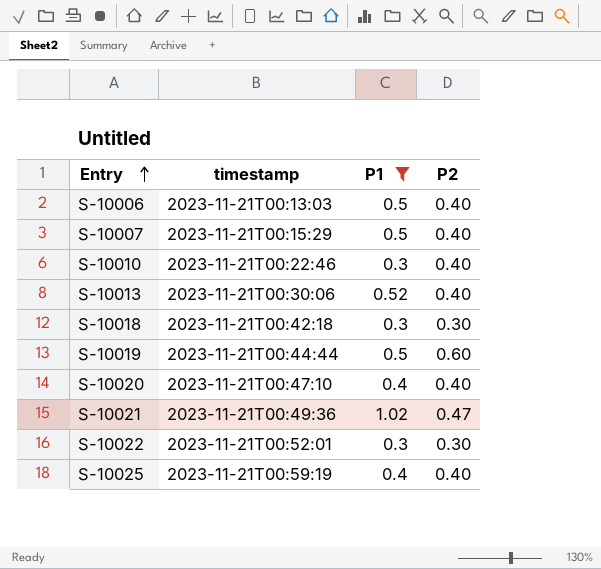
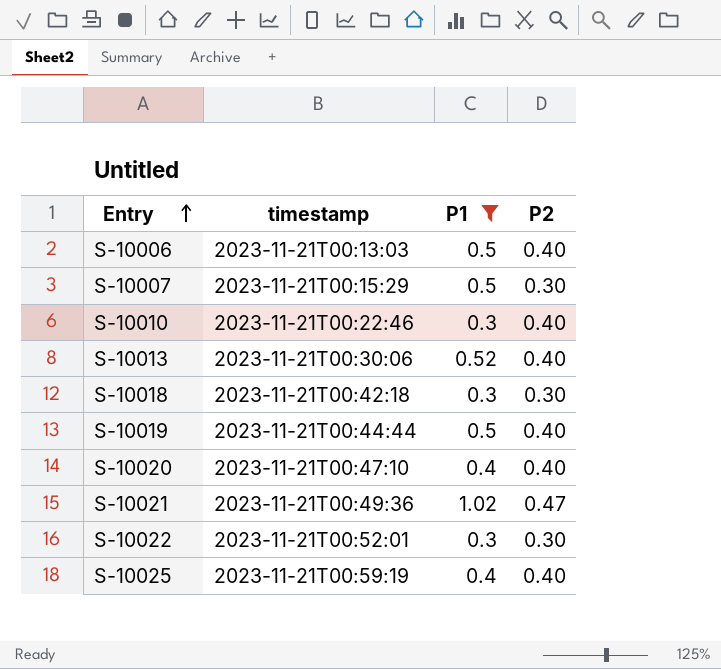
S-10007 | P2: 0.40 -> 0.30
S-10019 | P2: 0.60 -> 0.40

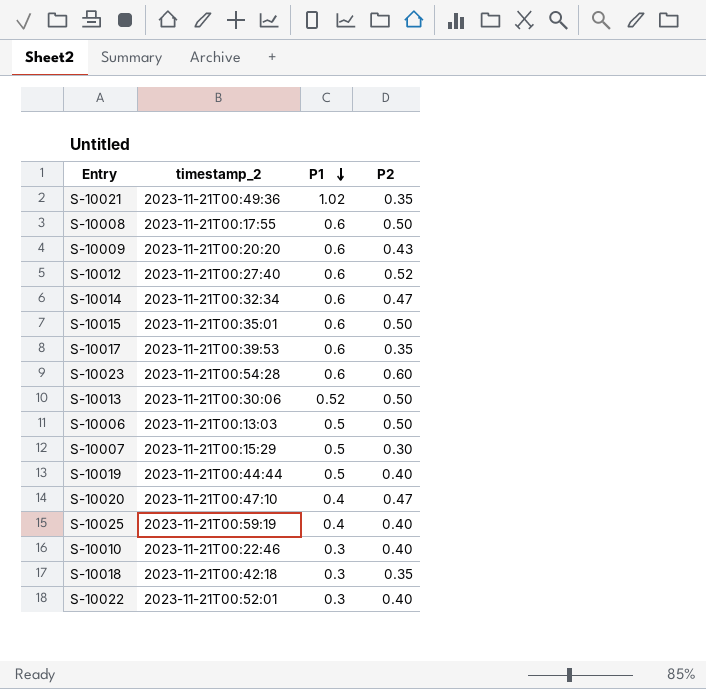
filter: P1 != 0.6 -> none
row order: Entry ascending -> P1 descending
column name: timestamp -> timestamp_2
S-10021 | P2: 0.47 -> 0.35
S-10013 | P2: 0.40 -> 0.50
S-10006 | P2: 0.40 -> 0.50
S-10020 | P2: 0.40 -> 0.47
S-10018 | P2: 0.30 -> 0.35
S-10022 | P2: 0.30 -> 0.40

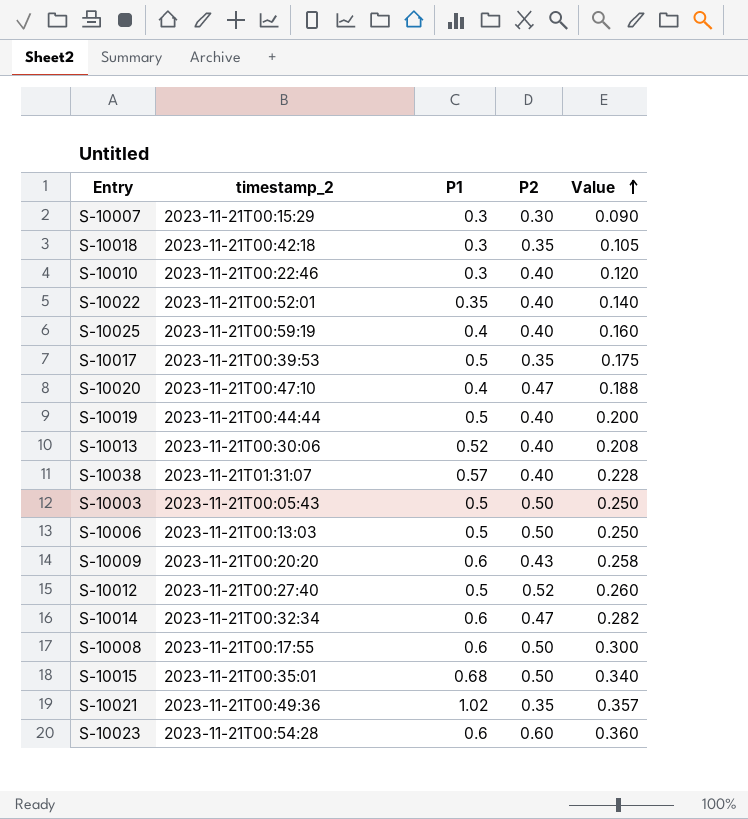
row order: P1 descending -> Value ascending
column Value | formula: none -> [P1] * [P2]
S-10007 | P1: 0.5 -> 0.3
S-10022 | P1: 0.3 -> 0.35
S-10017 | P1: 0.6 -> 0.5
S-10013 | P2: 0.50 -> 0.40
row S-10038: none -> 2023-11-21T01:31:07 | 0.57 | 0.40 | 0.228
row S-10003: none -> 2023-11-21T00:05:43 | 0.5 | 0.50 | 0.250
S-10012 | P1: 0.6 -> 0.5
S-10015 | P1: 0.6 -> 0.68

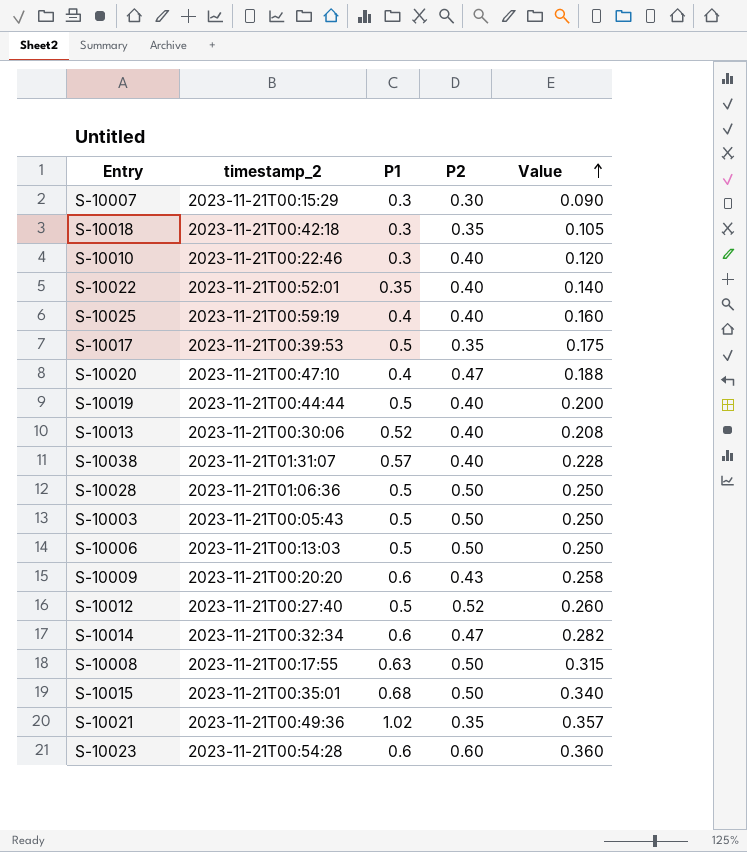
row S-10028: none -> 2023-11-21T01:06:36 | 0.5 | 0.50 | 0.250
S-10008 | P1: 0.6 -> 0.63
S-10008 | Value: 0.300 -> 0.315

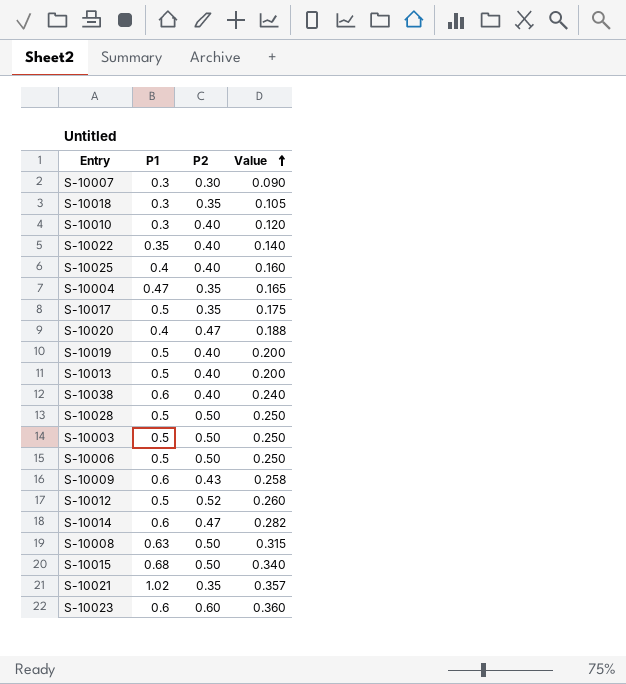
column timestamp_2 | position: 2 -> none
row S-10004: none -> 0.47 | 0.35 | 0.165
S-10013 | P1: 0.52 -> 0.5
S-10013 | Value: 0.208 -> 0.200
S-10038 | P1: 0.57 -> 0.6
S-10038 | Value: 0.228 -> 0.240

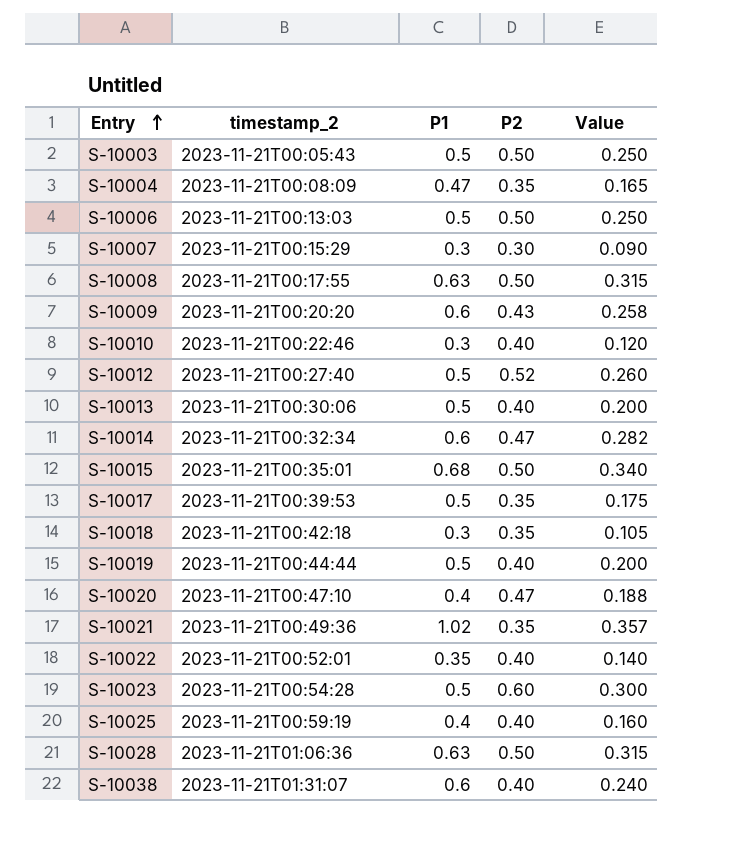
row order: Value ascending -> Entry ascending
column timestamp_2 | position: none -> 2
S-10023 | P1: 0.6 -> 0.5
S-10023 | Value: 0.360 -> 0.300
S-10028 | P1: 0.5 -> 0.63
S-10028 | Value: 0.250 -> 0.315

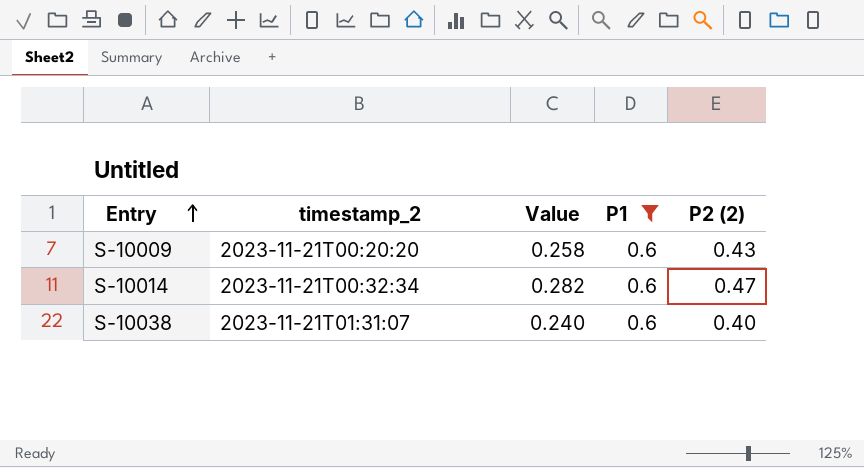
filter: none -> P1 = 0.6
column Value | position: 5 -> 3
column name: P2 -> P2 (2)

